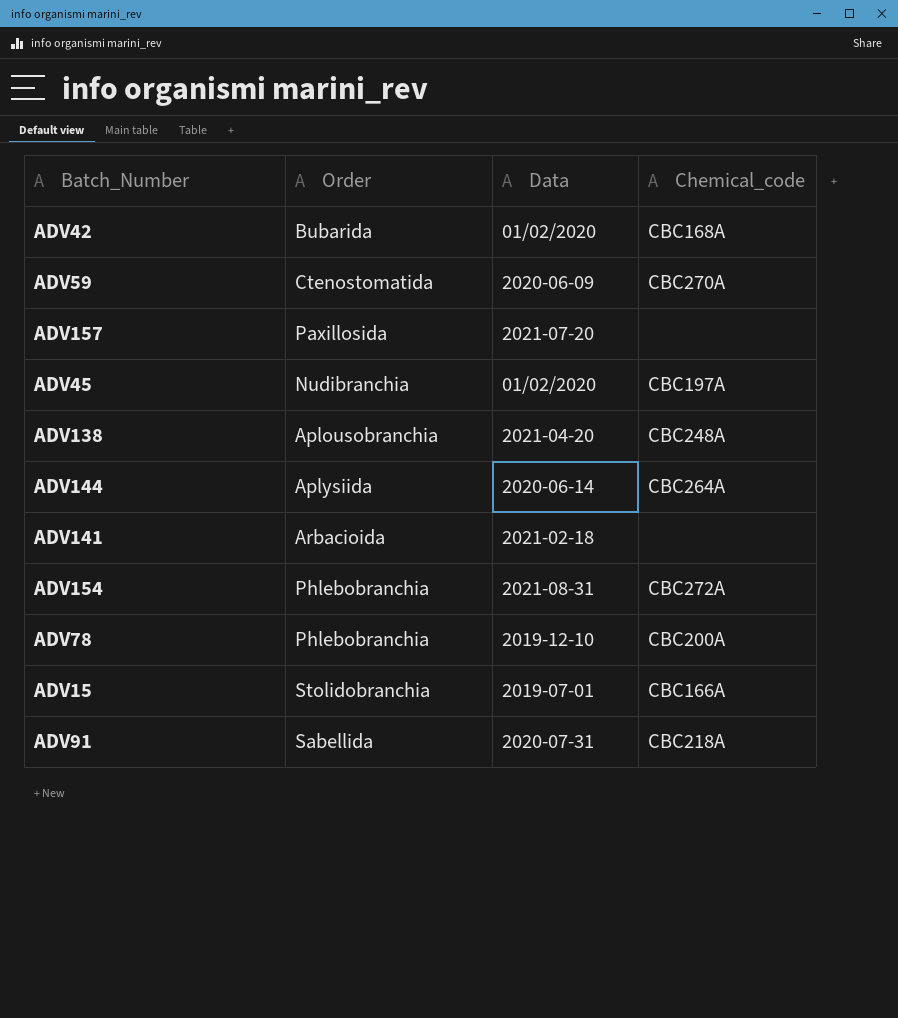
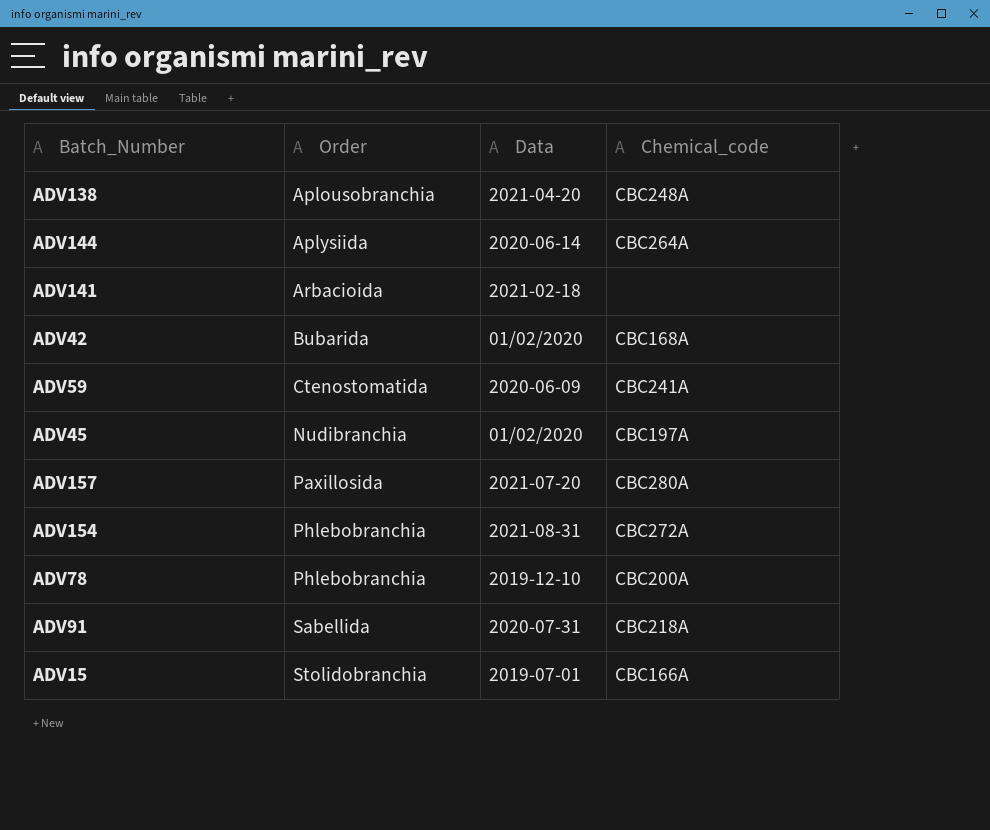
row order: none -> Order ascending
ADV59 | Chemical_code: CBC270A -> CBC241A
ADV157 | Chemical_code: none -> CBC280A

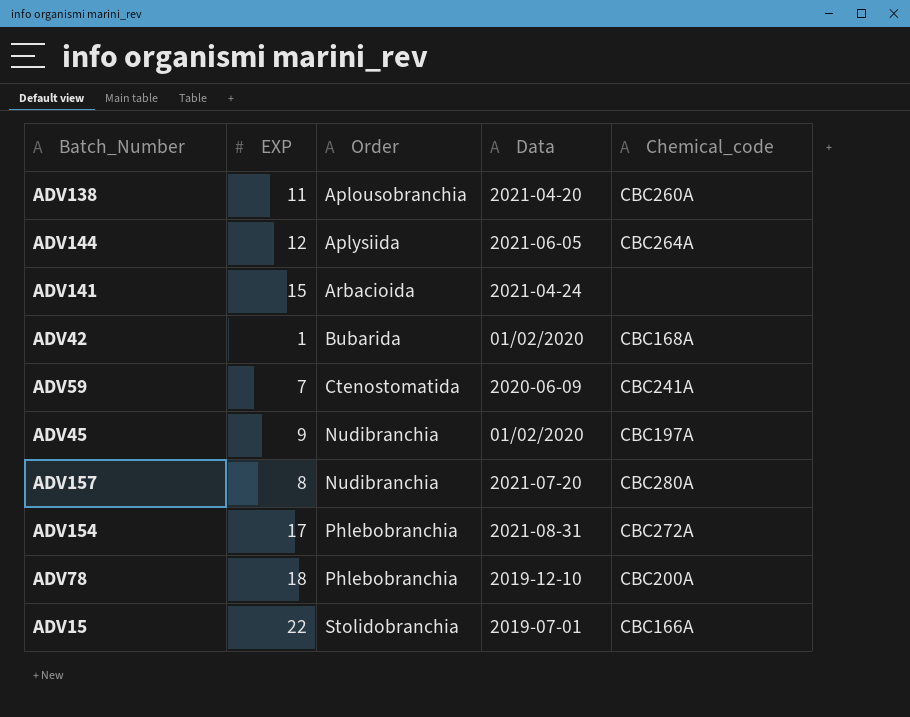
column EXP | position: none -> 2
row ADV91: Sabellida | 2020-07-31 | CBC218A -> none
ADV138 | Chemical_code: CBC248A -> CBC260A
ADV144 | Data: 2020-06-14 -> 2021-06-05
ADV141 | Data: 2021-02-18 -> 2021-04-24
ADV157 | Order: Paxillosida -> Nudibranchia

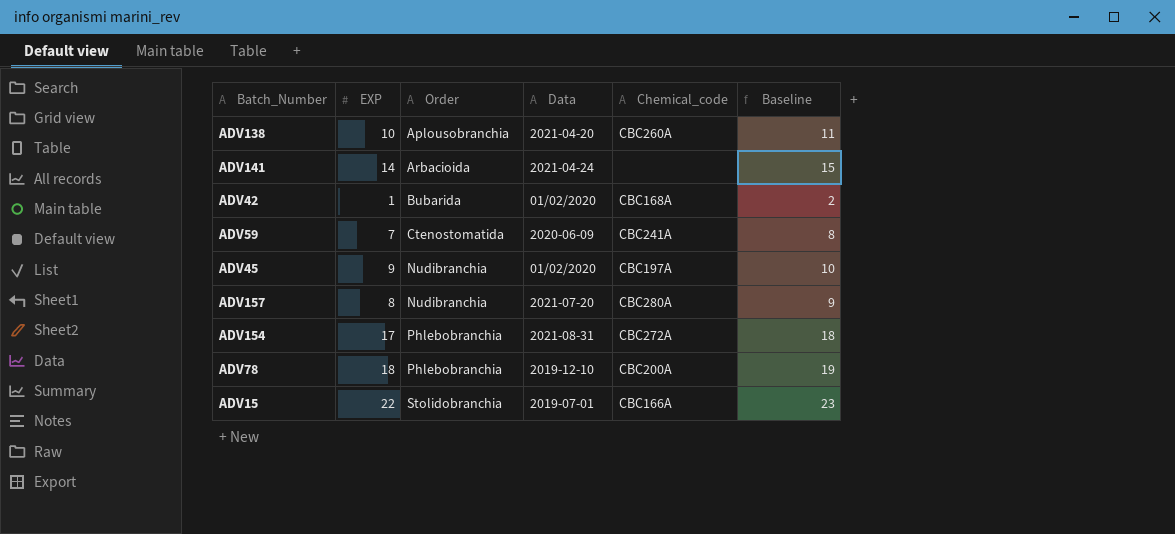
column Baseline | formula: none -> [EXP] + 1
row ADV144: 12 | Aplysiida | 2021-06-05 | CBC264A -> none
ADV138 | EXP: 11 -> 10
ADV141 | EXP: 15 -> 14

